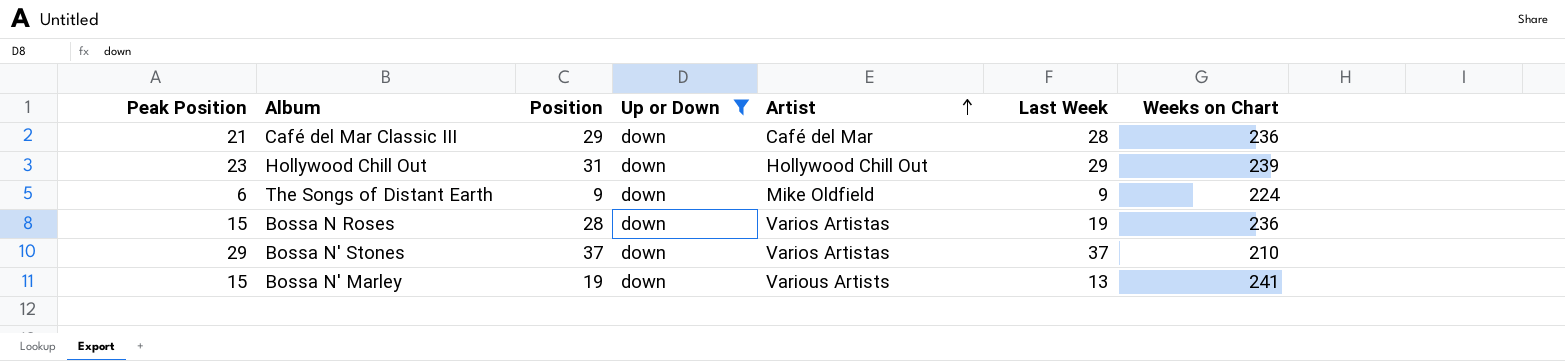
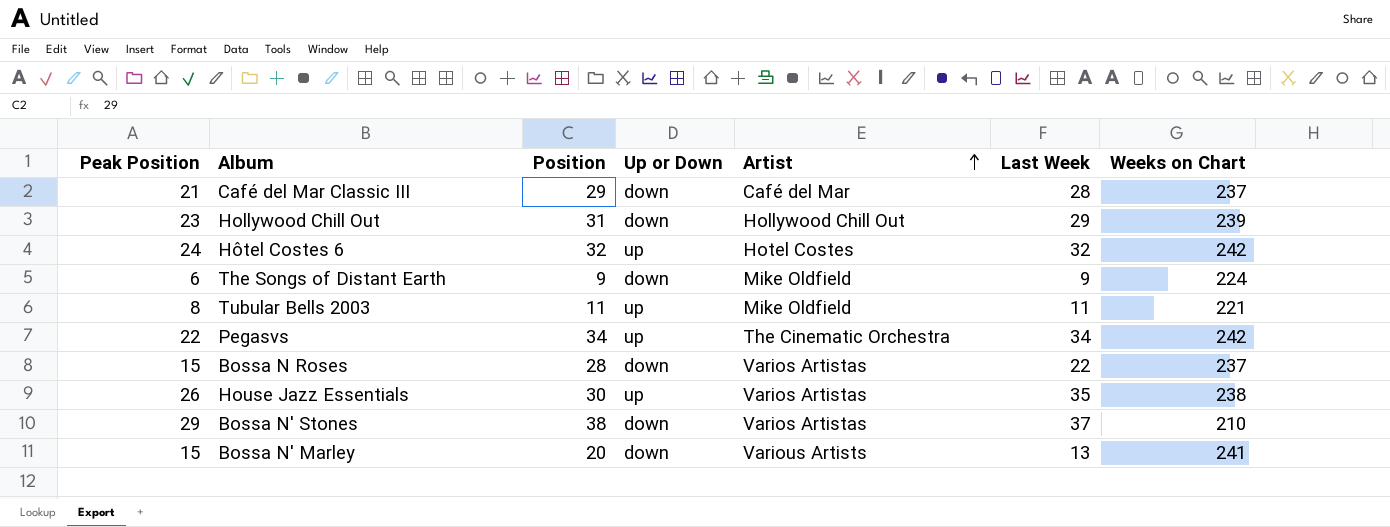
filter: Up or Down = down -> none
Café del Mar Classic III | Weeks on Chart: 236 -> 237
Bossa N Roses | Last Week: 19 -> 22
Bossa N Roses | Weeks on Chart: 236 -> 237
Bossa N' Stones | Position: 37 -> 38
Bossa N' Marley | Position: 19 -> 20

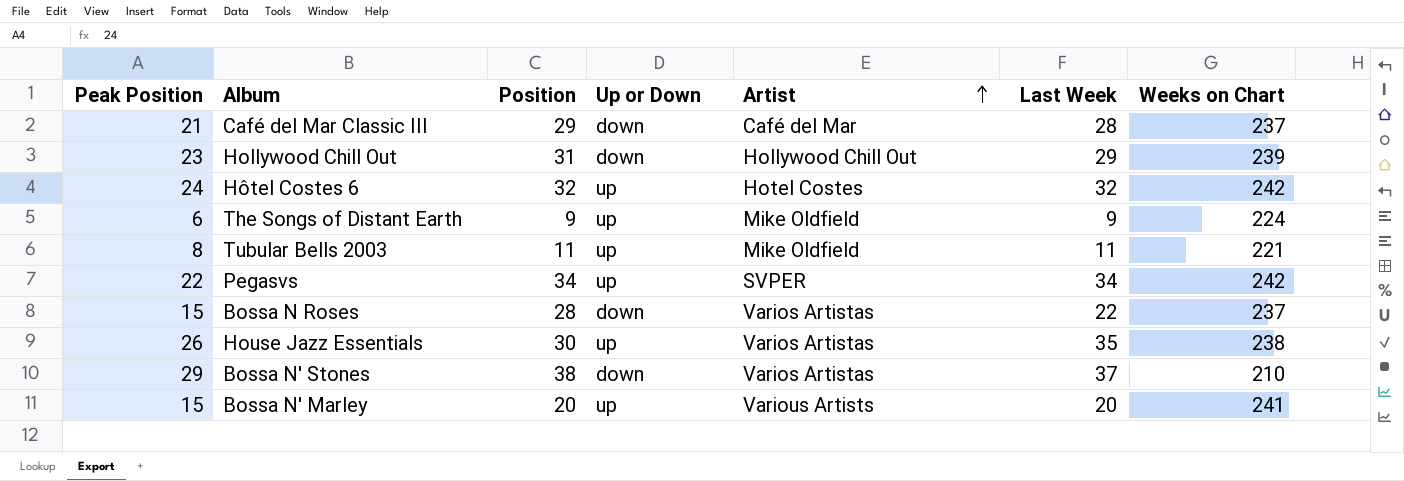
The Songs of Distant Earth | Up or Down: down -> up
Pegasvs | Artist: The Cinematic Orchestra -> SVPER
Bossa N' Marley | Up or Down: down -> up
Bossa N' Marley | Last Week: 13 -> 20

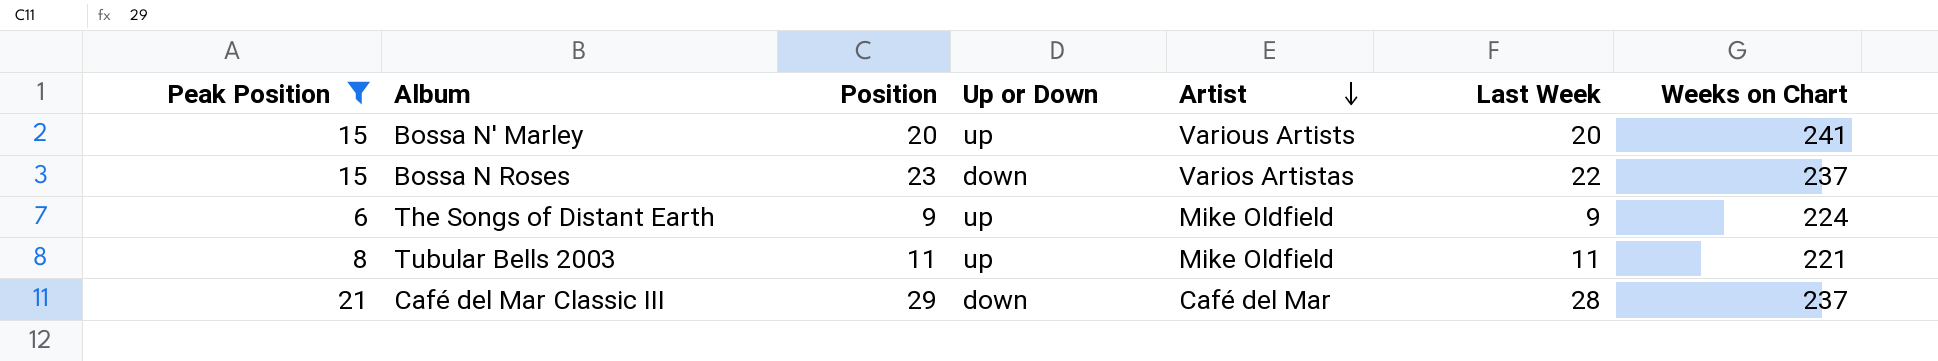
filter: none -> Peak Position <= 21
row order: Artist ascending -> Artist descending
Bossa N Roses | Position: 28 -> 23

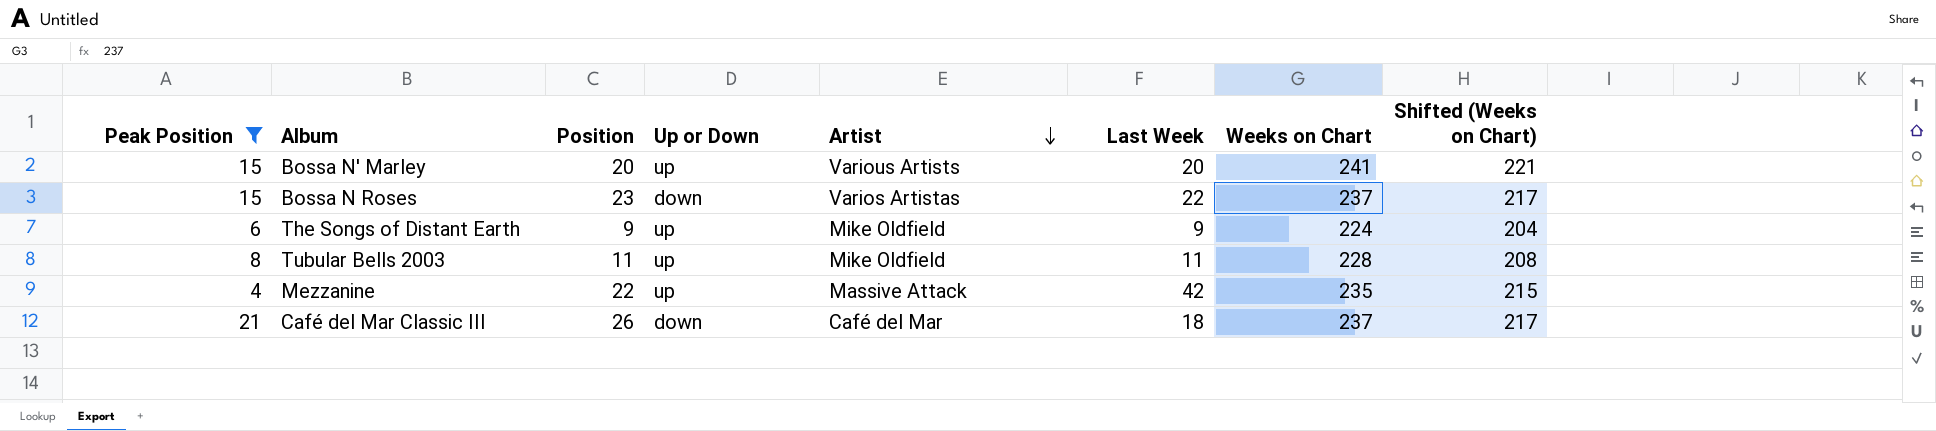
column Shifted (Weeks on Chart) | formula: none -> [Weeks on Chart] - 20
Tubular Bells 2003 | Weeks on Chart: 221 -> 228
row Mezzanine: none -> 4 | 22 | up | Massive Attack | 42 | 235 | 215
Café del Mar Classic III | Position: 29 -> 26
Café del Mar Classic III | Last Week: 28 -> 18

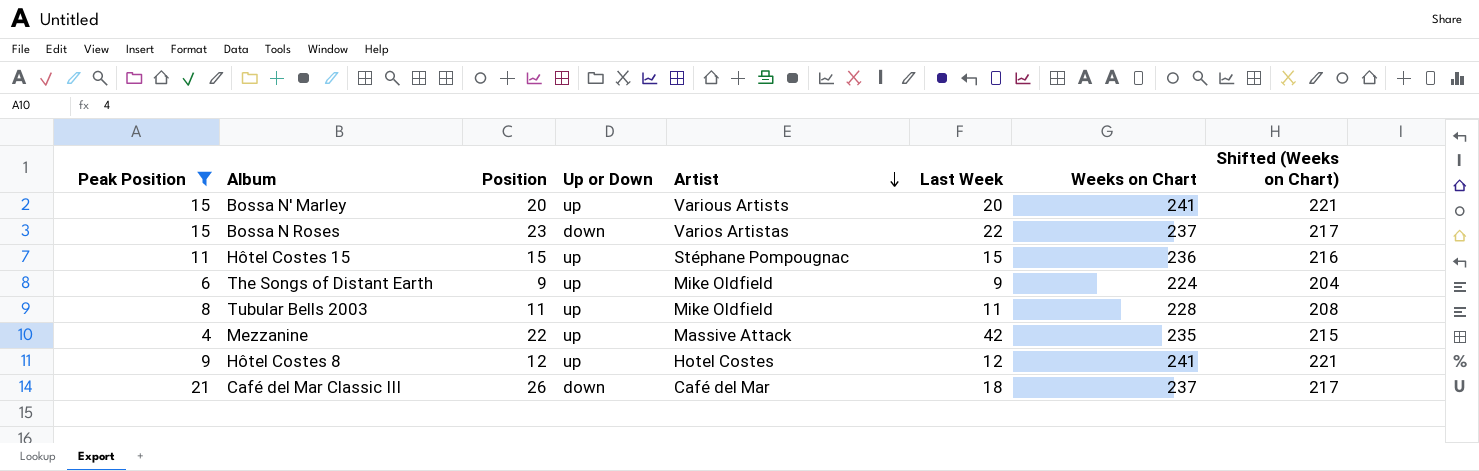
row Hôtel Costes 15: none -> 11 | 15 | up | Stéphane Pompougnac | 15 | 236 | 216
row Hôtel Costes 8: none -> 9 | 12 | up | Hotel Costes | 12 | 241 | 221

